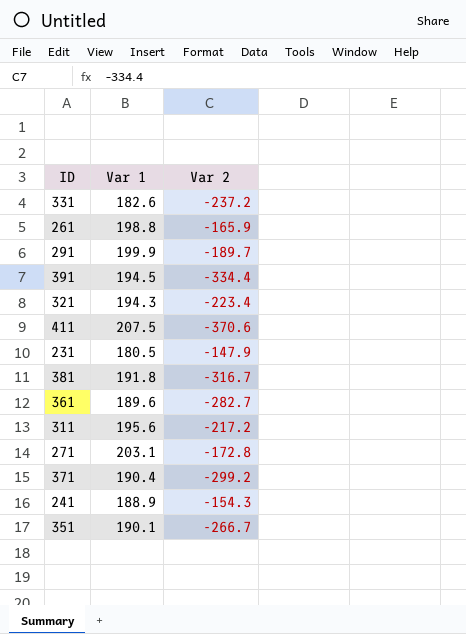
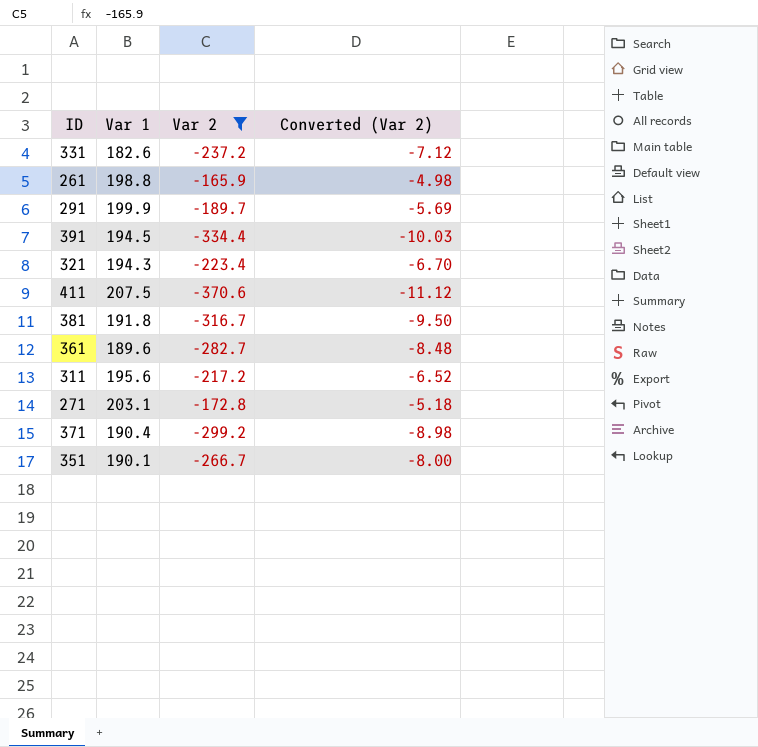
filter: none -> Var 2 <= -165.9
column Converted (Var 2) | formula: none -> [Var 2] * 0.03

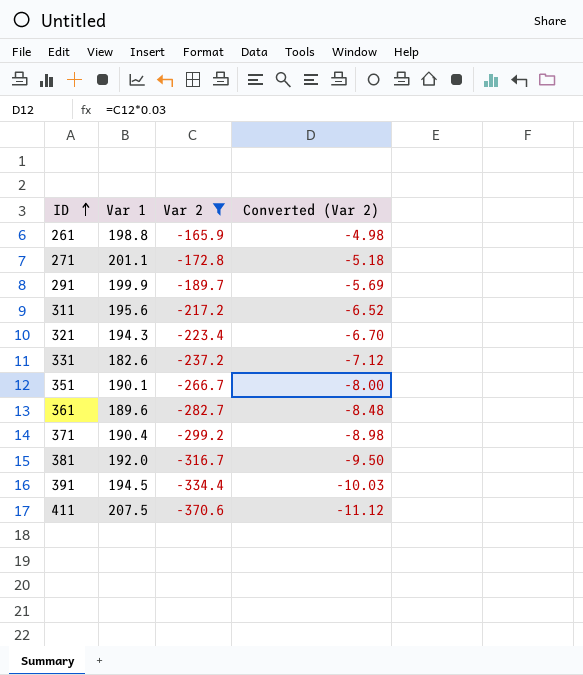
row order: none -> ID ascending
271 | Var 1: 203.1 -> 201.1
381 | Var 1: 191.8 -> 192.0

